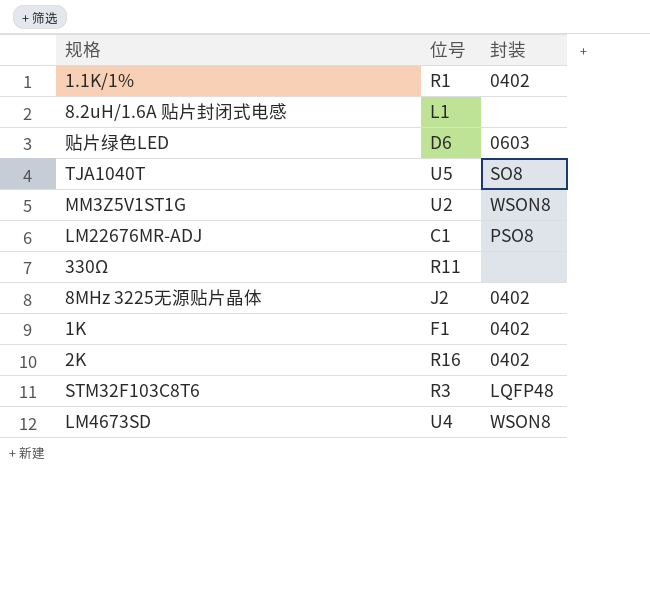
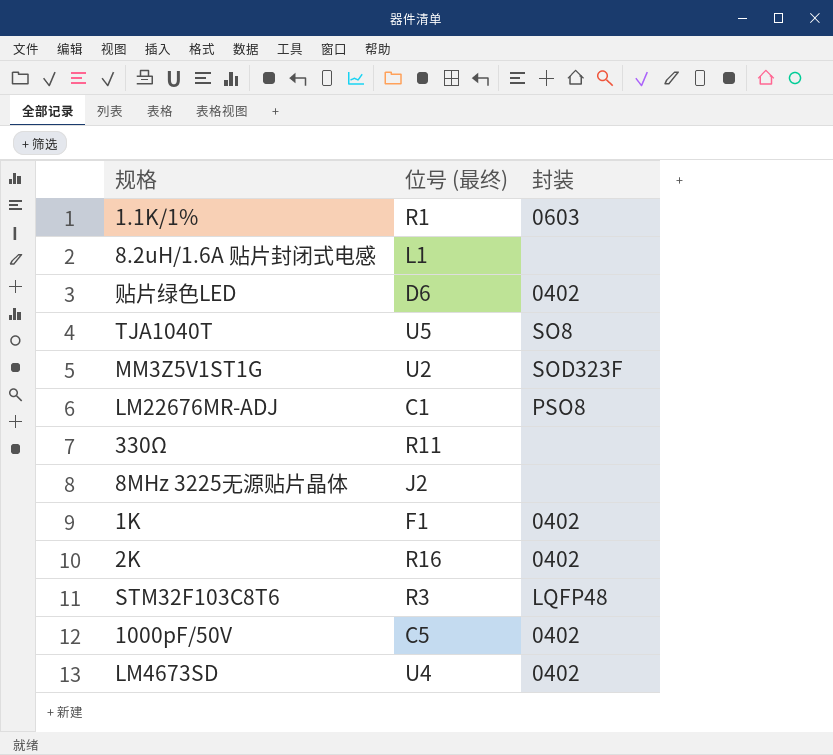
column name: 位号 -> 位号 (最终)
1.1K/1% | 封装: 0402 -> 0603
贴片绿色LED | 封装: 0603 -> 0402
MM3Z5V1ST1G | 封装: WSON8 -> SOD323F
8MHz 3225无源贴片晶体 | 封装: 0402 -> none
row 1000pF/50V: none -> C5 | 0402
LM4673SD | 封装: WSON8 -> 0402

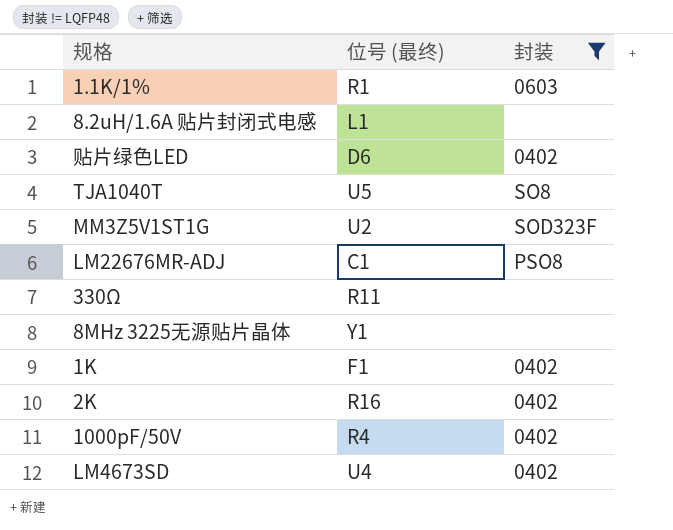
filter: none -> 封装 != LQFP48
8MHz 3225无源贴片晶体 | 位号 (最终): J2 -> Y1
1000pF/50V | 位号 (最终): C5 -> R4

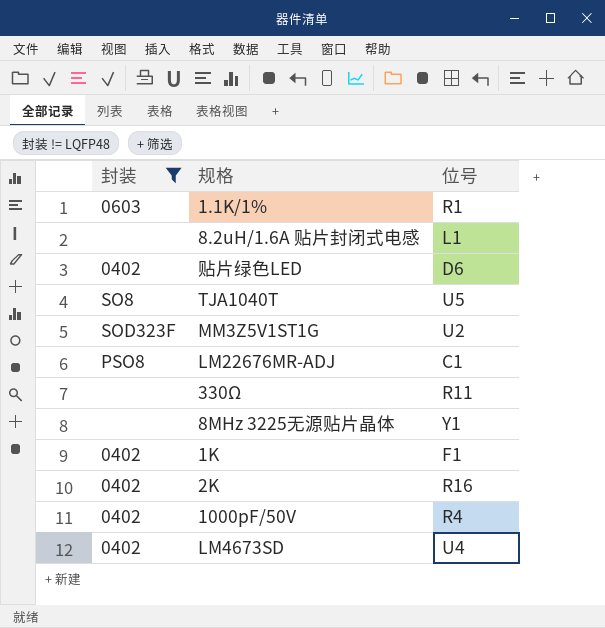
column 封装 | position: 3 -> 1
column name: 位号 (最终) -> 位号

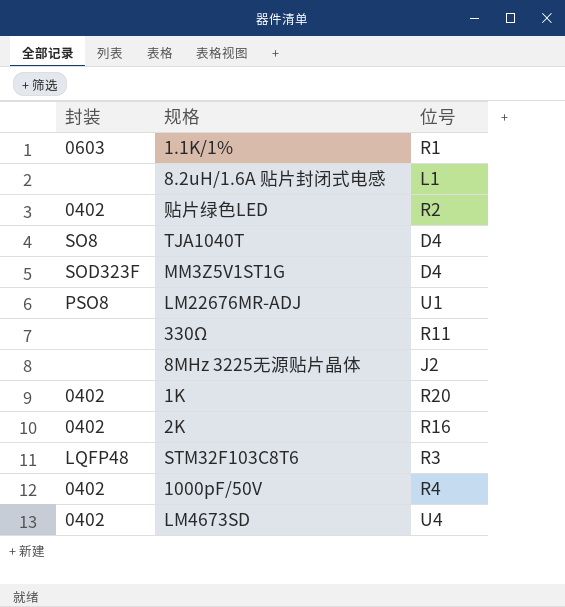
filter: 封装 != LQFP48 -> none
贴片绿色LED | 位号: D6 -> R2
TJA1040T | 位号: U5 -> D4
MM3Z5V1ST1G | 位号: U2 -> D4
LM22676MR-ADJ | 位号: C1 -> U1
8MHz 3225无源贴片晶体 | 位号: Y1 -> J2
1K | 位号: F1 -> R20

